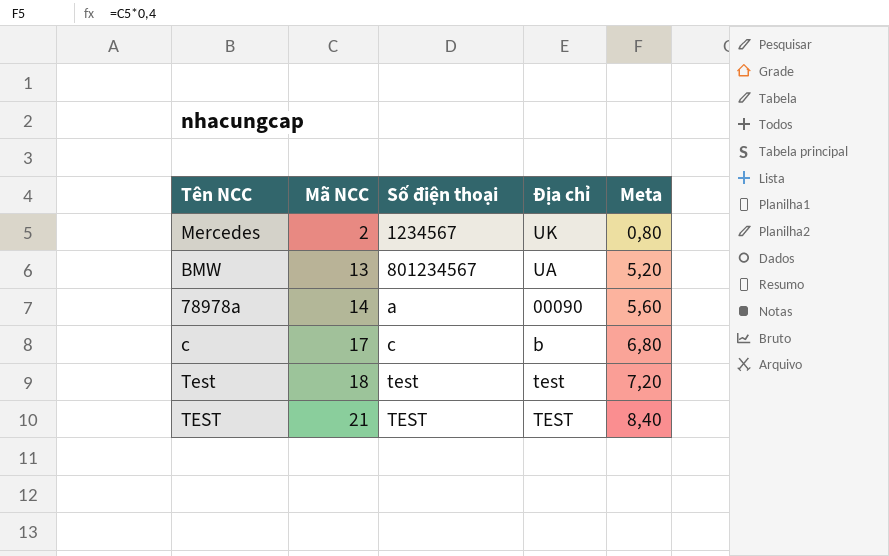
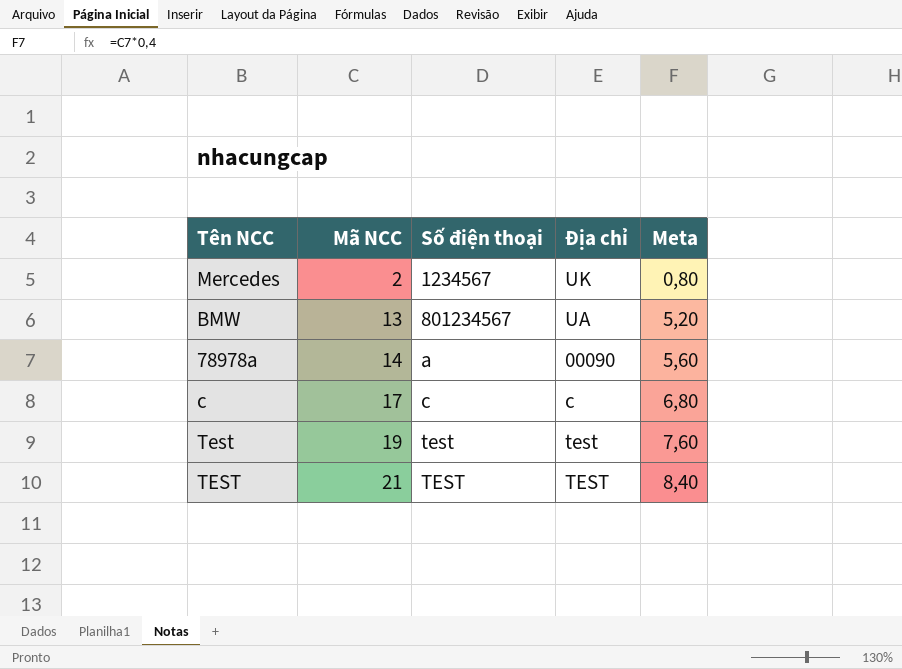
c | Địa chỉ: b -> c
Test | Mã NCC: 18 -> 19
Test | Meta: 7,20 -> 7,60

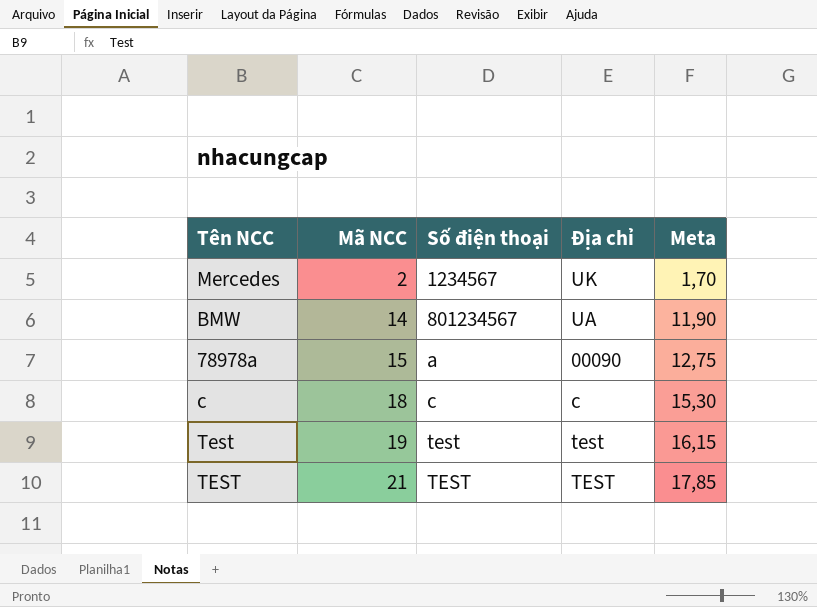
column Meta | formula: [Mã NCC] * 0,4 -> [Mã NCC] * 0,85
BMW | Mã NCC: 13 -> 14
78978a | Mã NCC: 14 -> 15
c | Mã NCC: 17 -> 18

